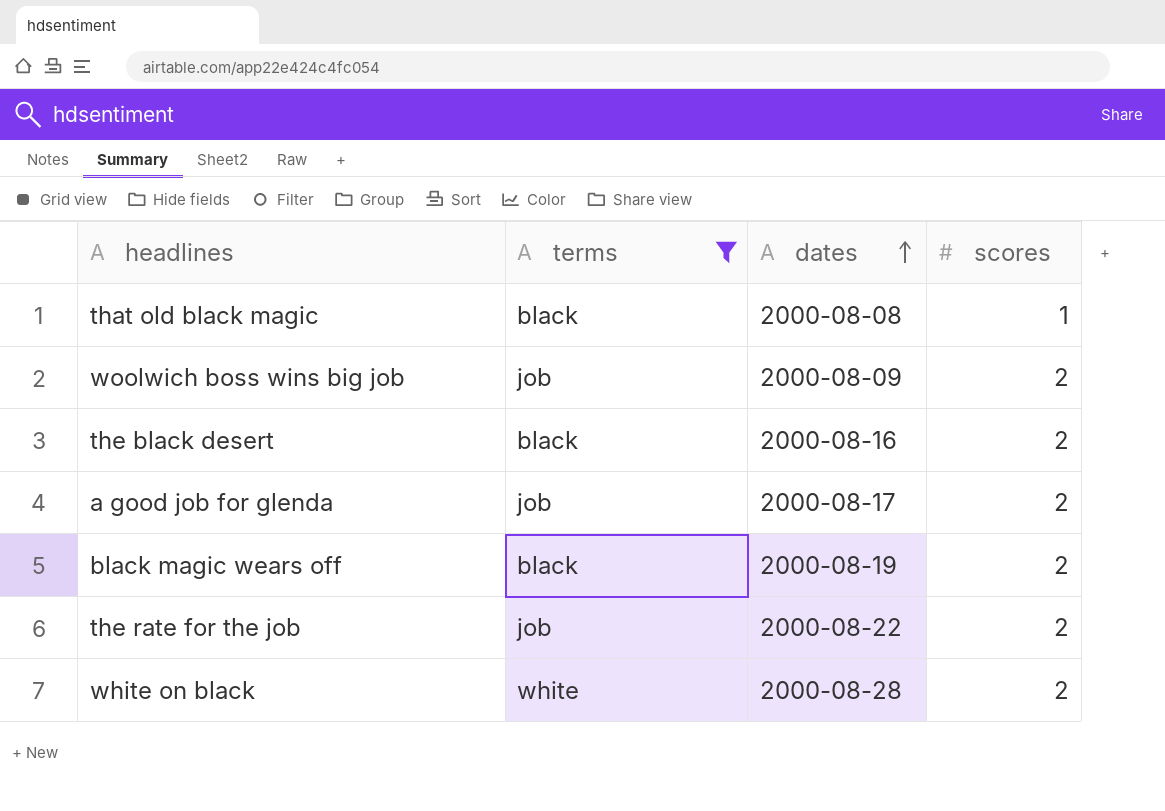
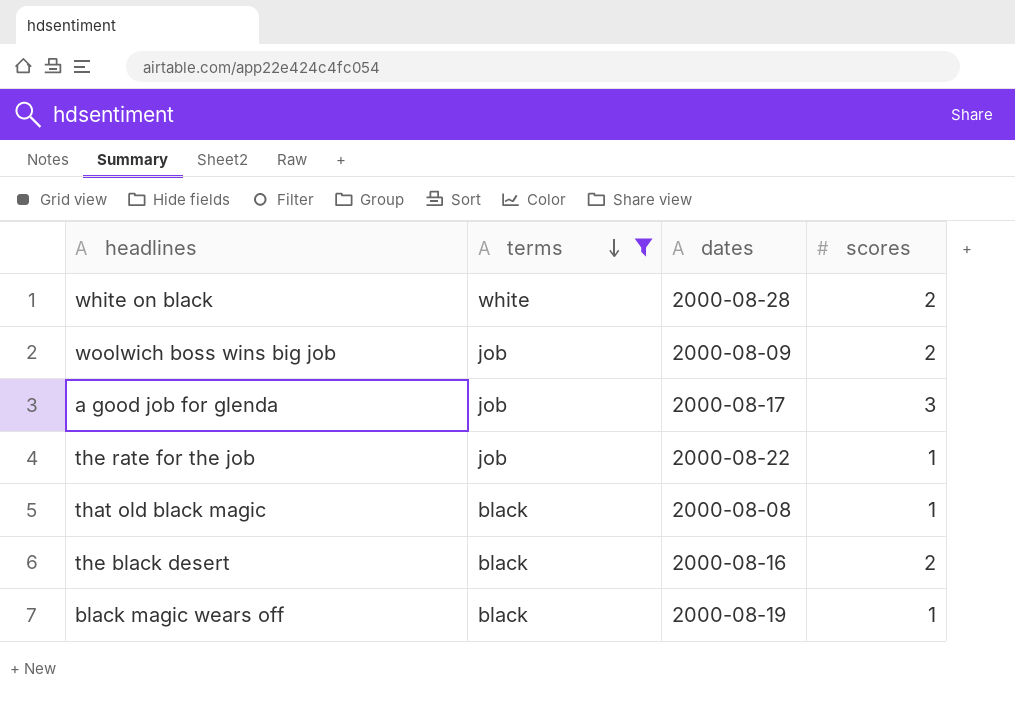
row order: dates ascending -> terms descending
a good job for glenda | scores: 2 -> 3
the rate for the job | scores: 2 -> 1
black magic wears off | scores: 2 -> 1

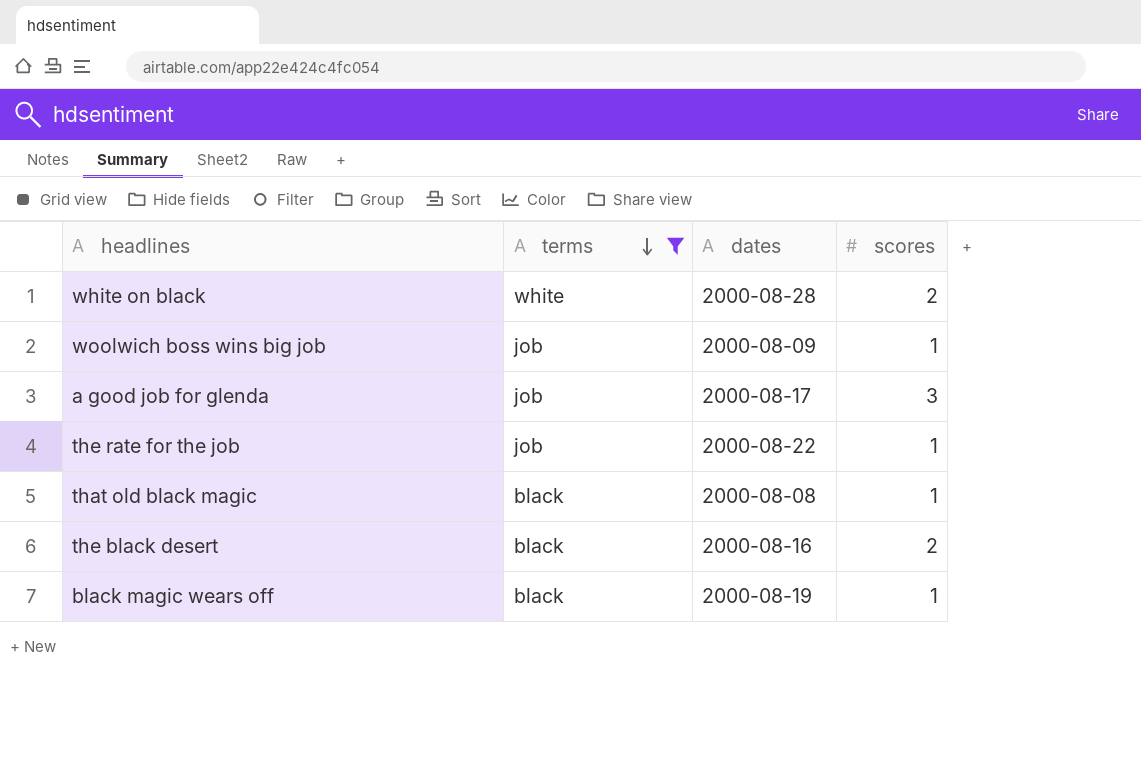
woolwich boss wins big job | scores: 2 -> 1

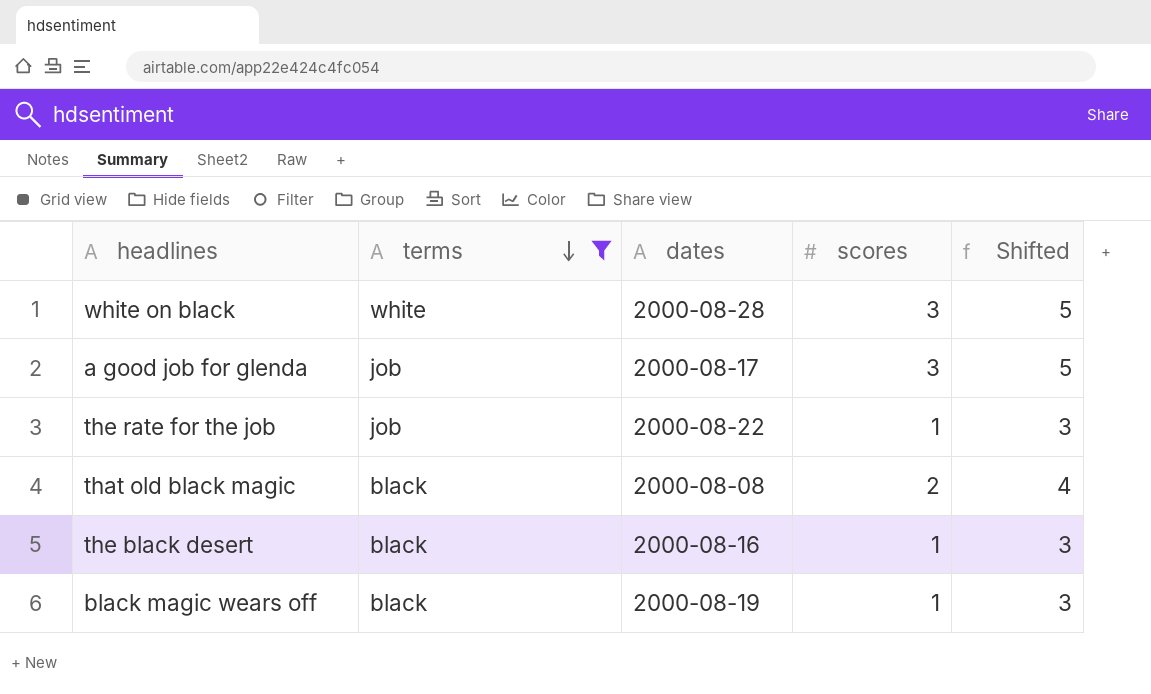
column Shifted | formula: none -> [scores] + 2
row woolwich boss wins big job: job | 2000-08-09 | 1 -> none
white on black | scores: 2 -> 3
that old black magic | scores: 1 -> 2
the black desert | scores: 2 -> 1

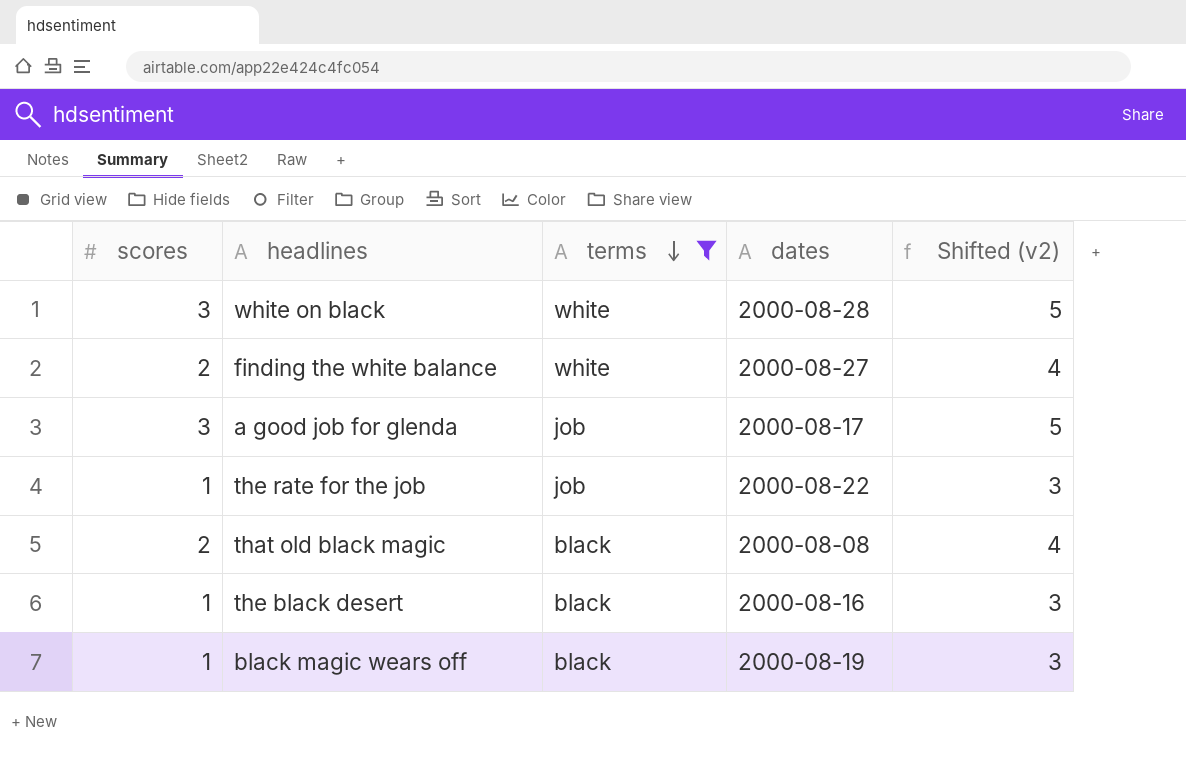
column scores | position: 4 -> 1
column name: Shifted -> Shifted (v2)
row finding the white balance: none -> 2 | white | 2000-08-27 | 4

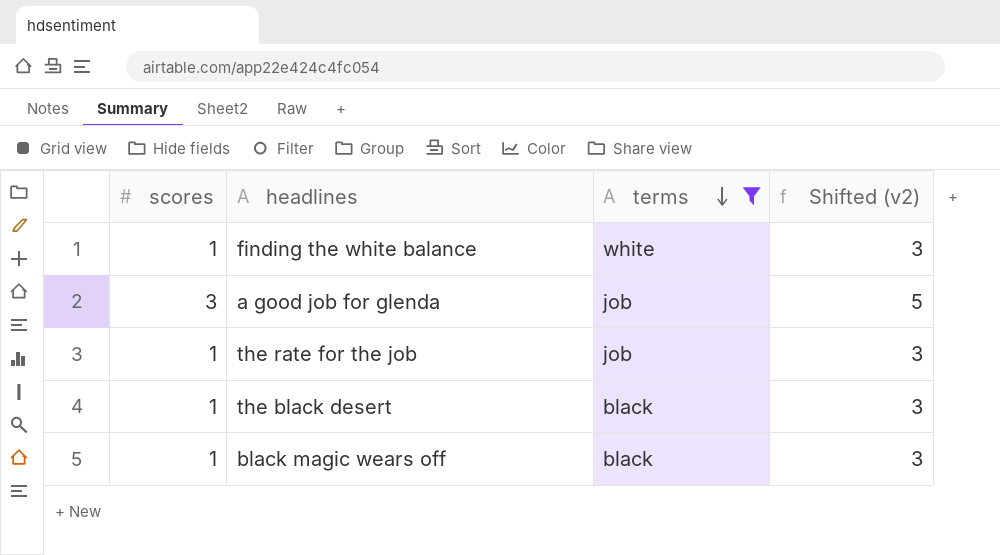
column dates | position: 4 -> none
row white on black: 3 | white | 2000-08-28 | 5 -> none
row that old black magic: 2 | black | 2000-08-08 | 4 -> none
finding the white balance | scores: 2 -> 1
finding the white balance | Shifted (v2): 4 -> 3

